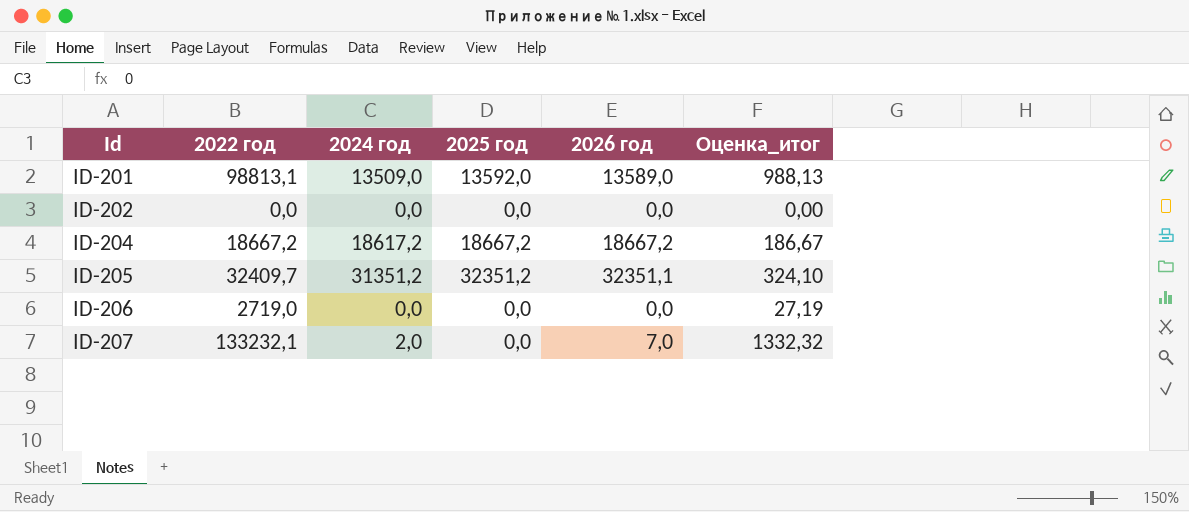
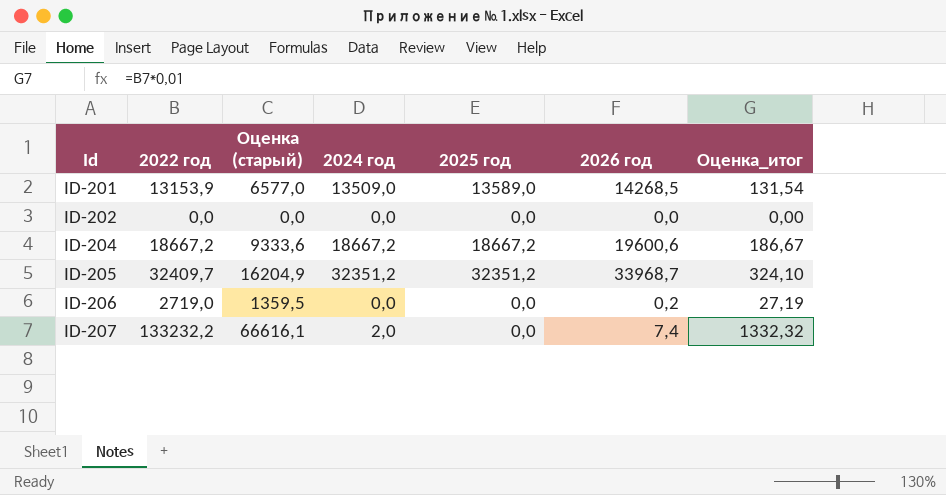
column Оценка (старый) | formula: none -> [2022 год] * 0,5
ID-201 | 2022 год: 98813,1 -> 13153,9
ID-201 | 2025 год: 13592,0 -> 13589,0
ID-201 | 2026 год: 13589,0 -> 14268,5
ID-201 | Оценка_итог: 988,13 -> 131,54
ID-204 | 2024 год: 18617,2 -> 18667,2
ID-204 | 2026 год: 18667,2 -> 19600,6
ID-205 | 2024 год: 31351,2 -> 32351,2
ID-205 | 2026 год: 32351,1 -> 33968,7
ID-206 | 2026 год: 0,0 -> 0,2
ID-207 | 2022 год: 133232,1 -> 133232,2
ID-207 | 2026 год: 7,0 -> 7,4

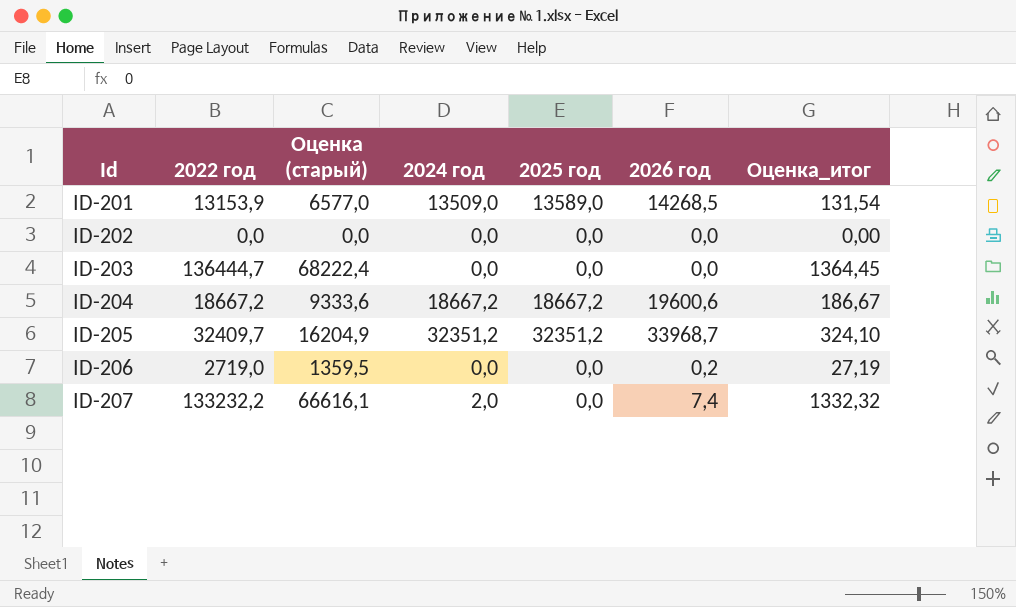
row ID-203: none -> 136444,7 | 68222,4 | 0,0 | 0,0 | 0,0 | 1364,45

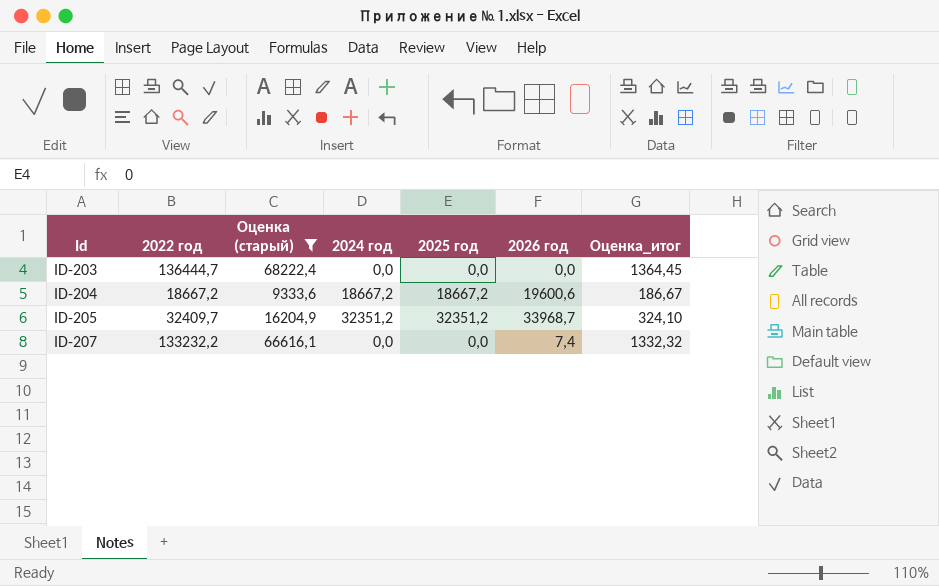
filter: none -> Оценка (старый) >= 9333,6
ID-207 | 2024 год: 2,0 -> 0,0

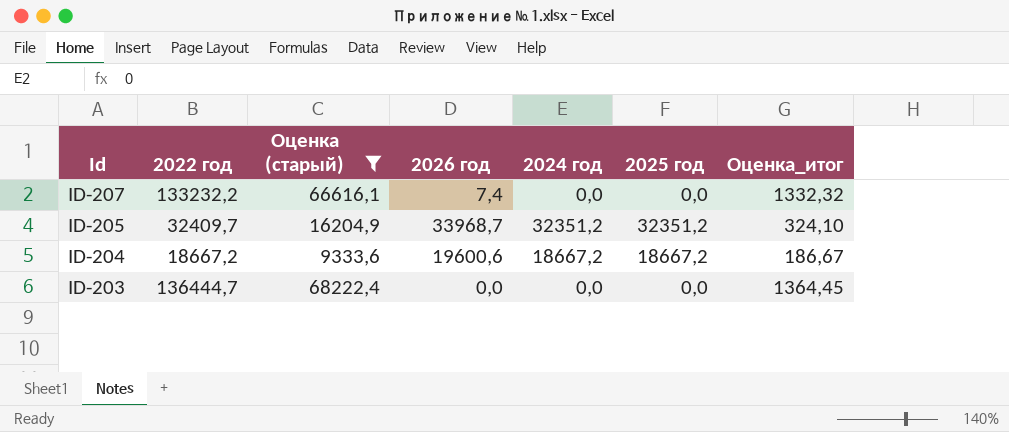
row order: Id ascending -> Id descending
column 2026 год | position: 6 -> 4

